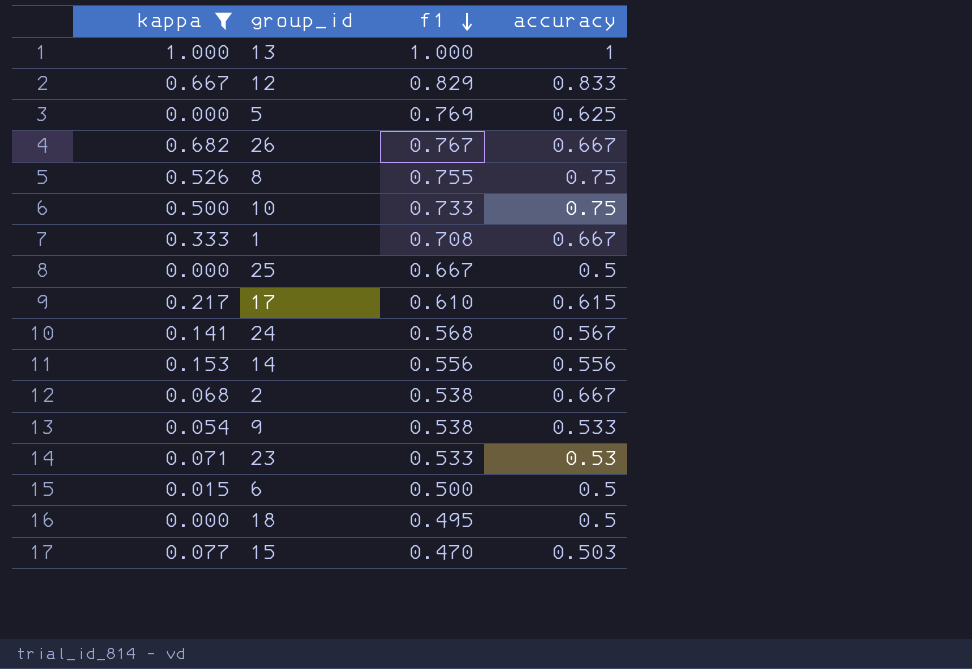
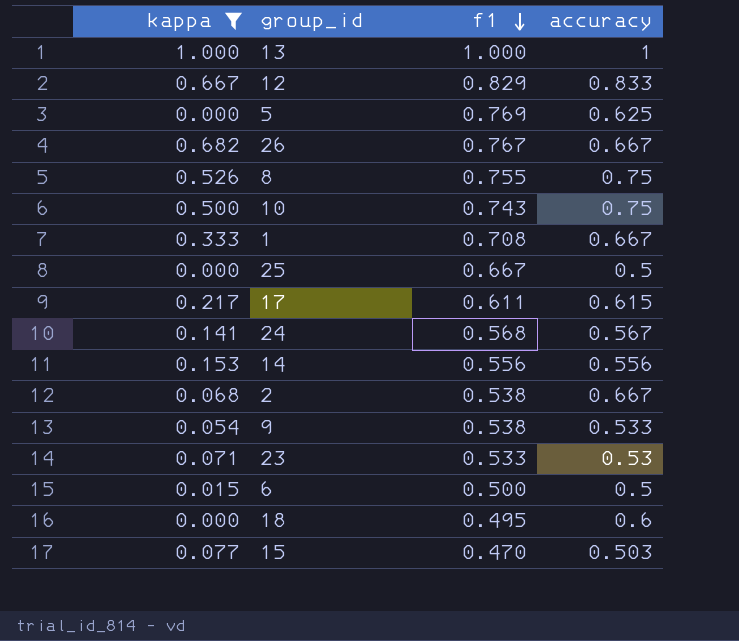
10 | f1: 0.733 -> 0.743
17 | f1: 0.610 -> 0.611
18 | accuracy: 0.5 -> 0.6

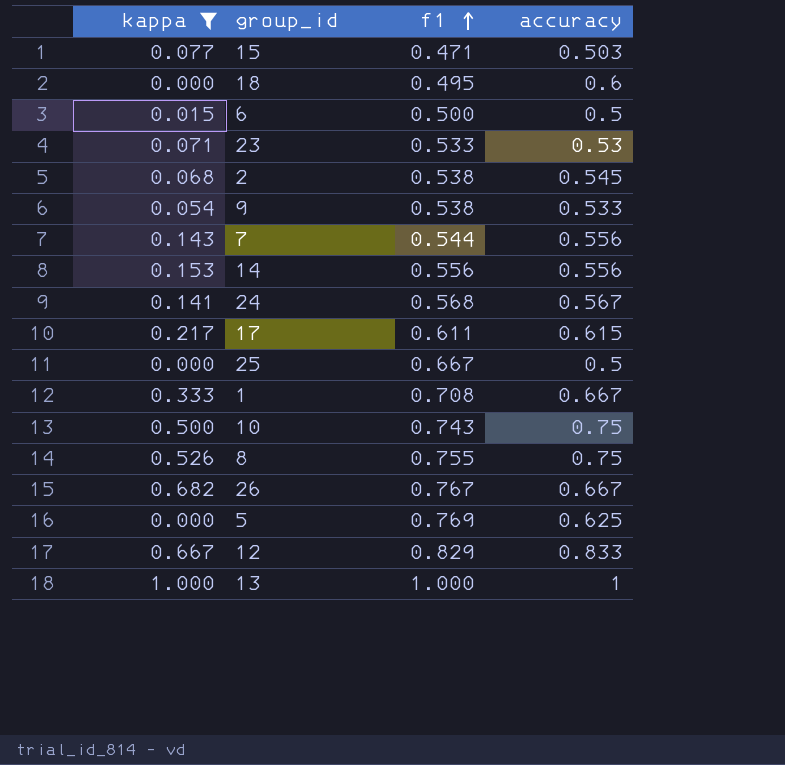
row order: f1 descending -> f1 ascending
15 | f1: 0.470 -> 0.471
2 | accuracy: 0.667 -> 0.545
row 7: none -> 0.143 | 0.544 | 0.556

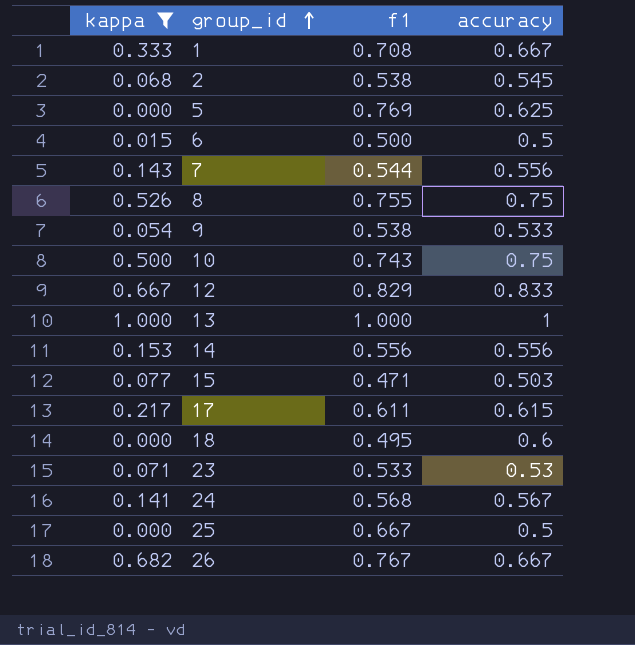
row order: f1 ascending -> group_id ascending

